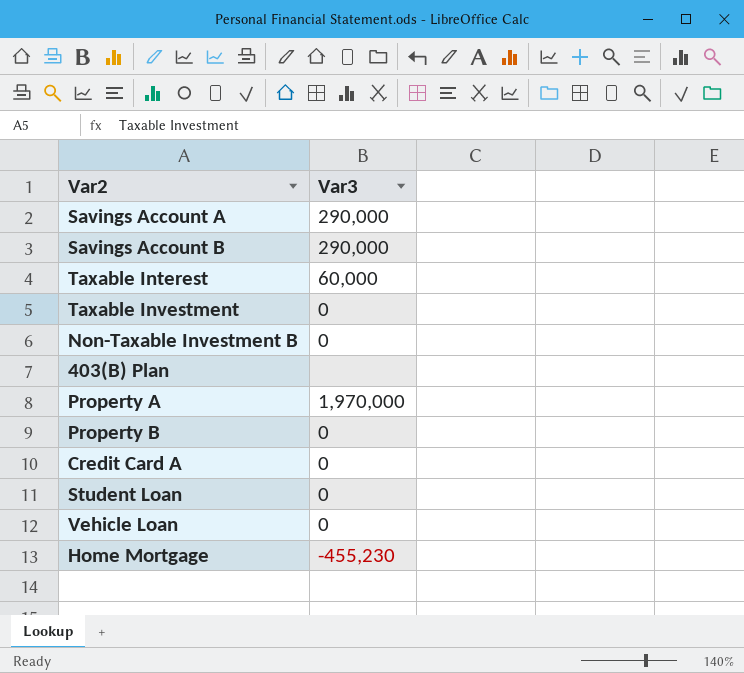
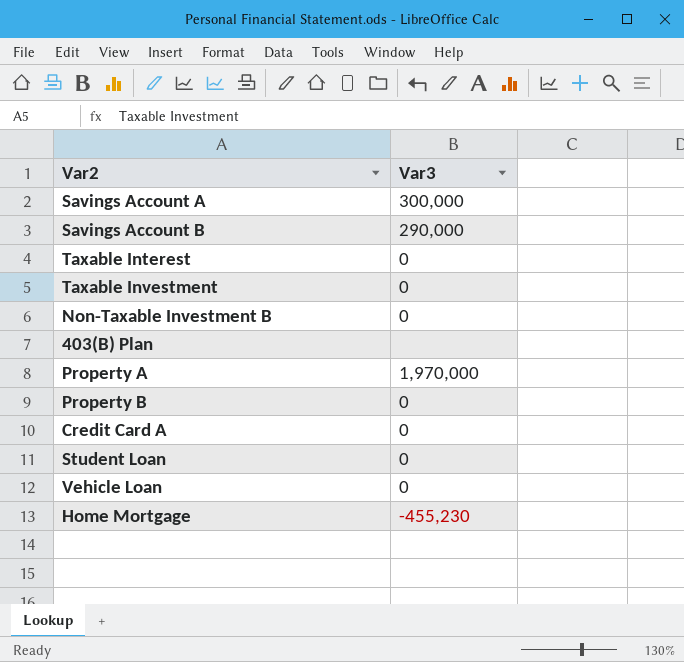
Savings Account A | Var3: 290,000 -> 300,000
Taxable Interest | Var3: 60,000 -> 0

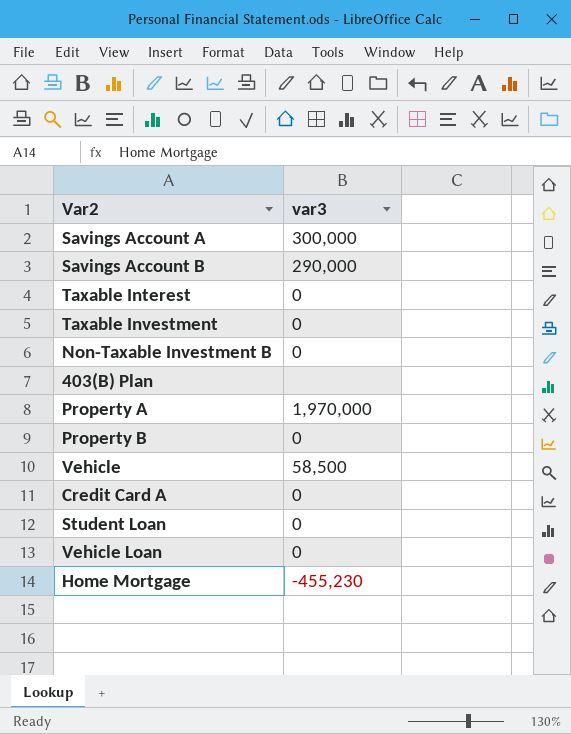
column name: Var3 -> var3
row Vehicle: none -> 58,500

